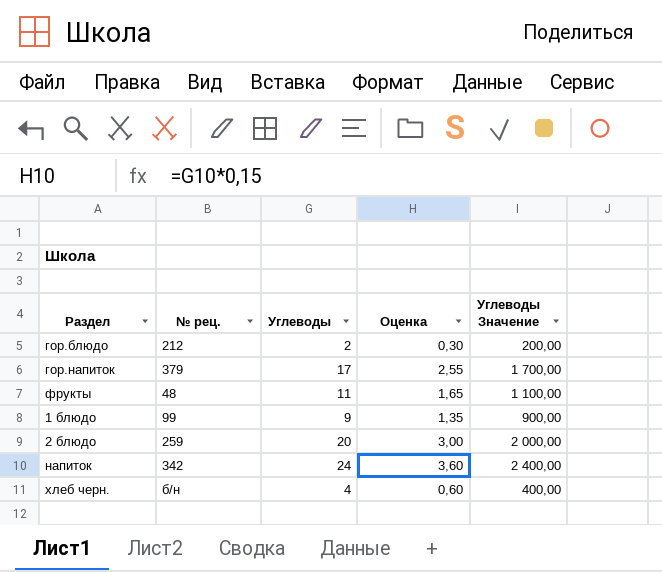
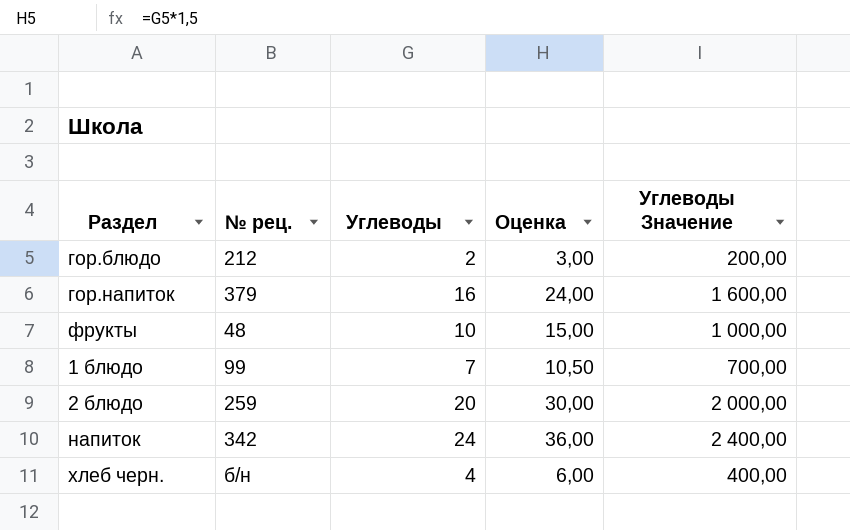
column Оценка | formula: [Углеводы] * 0,15 -> [Углеводы] * 1,5
гор.напиток | Углеводы: 17 -> 16
гор.напиток | Углеводы Значение: 1 700,00 -> 1 600,00
фрукты | Углеводы: 11 -> 10
фрукты | Углеводы Значение: 1 100,00 -> 1 000,00
1 блюдо | Углеводы: 9 -> 7
1 блюдо | Углеводы Значение: 900,00 -> 700,00

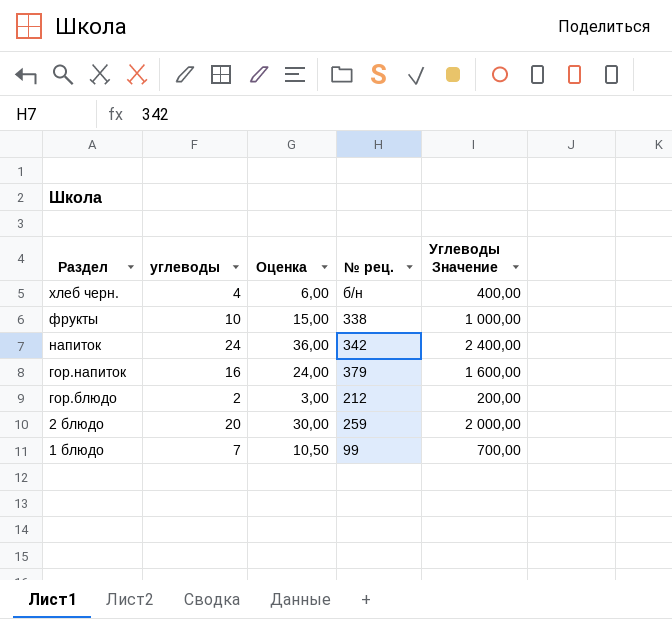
row order: none -> Раздел descending
column name: Углеводы -> углеводы
column № рец. | position: 2 -> 4
фрукты | № рец.: 48 -> 338

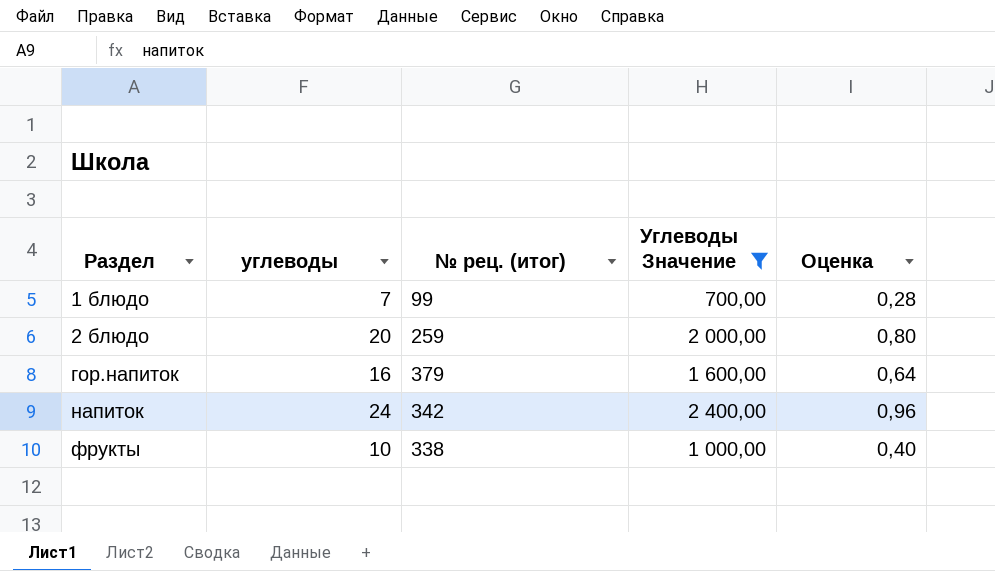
filter: none -> Углеводы Значение >= 700,00
row order: Раздел descending -> Раздел ascending
column name: № рец. -> № рец. (итог)
column Оценка | formula: [углеводы] * 1,5 -> [углеводы] * 0,04
column Оценка | position: 3 -> 5

